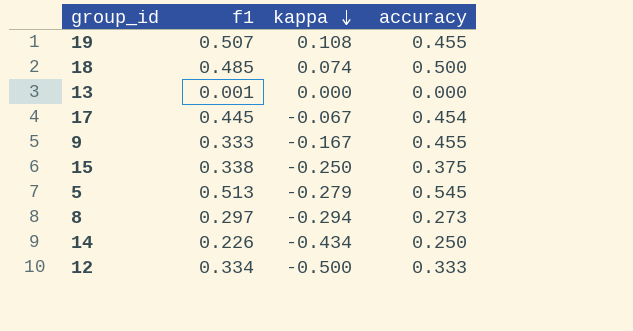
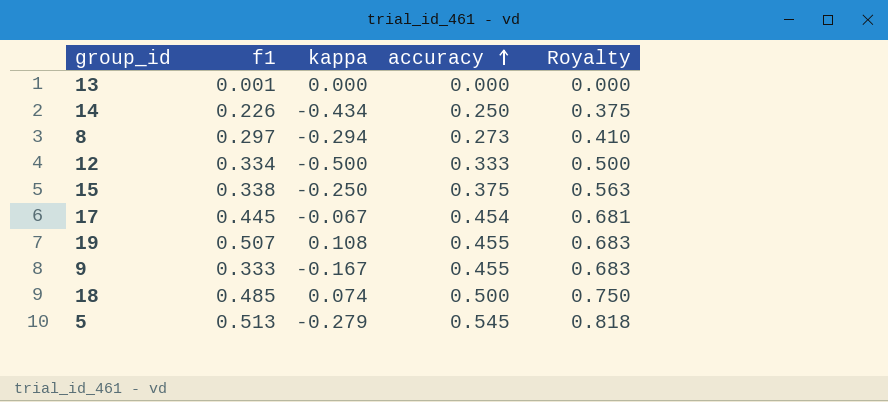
row order: kappa descending -> accuracy ascending
column Royalty | formula: none -> [accuracy] * 1.5

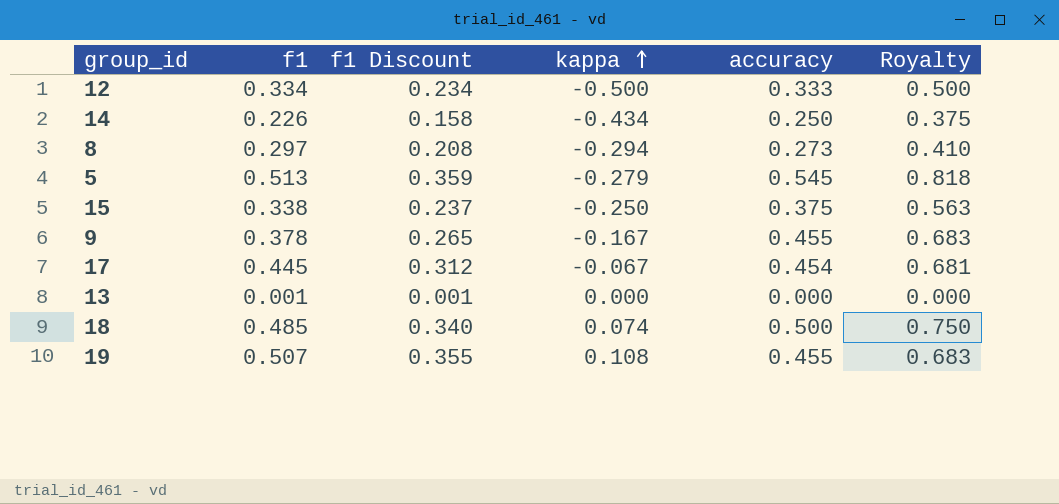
row order: accuracy ascending -> kappa ascending
column f1 Discount | formula: none -> [f1] * 0.7
9 | f1: 0.333 -> 0.378

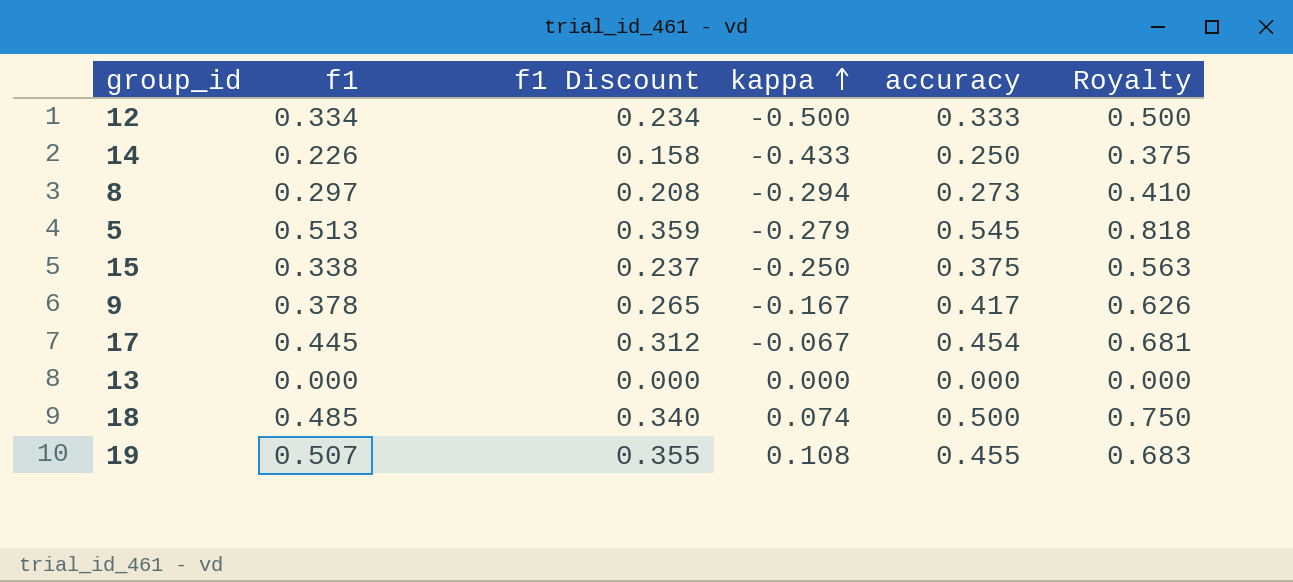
14 | kappa: -0.434 -> -0.433
9 | accuracy: 0.455 -> 0.417
9 | Royalty: 0.683 -> 0.626
13 | f1: 0.001 -> 0.000
13 | f1 Discount: 0.001 -> 0.000

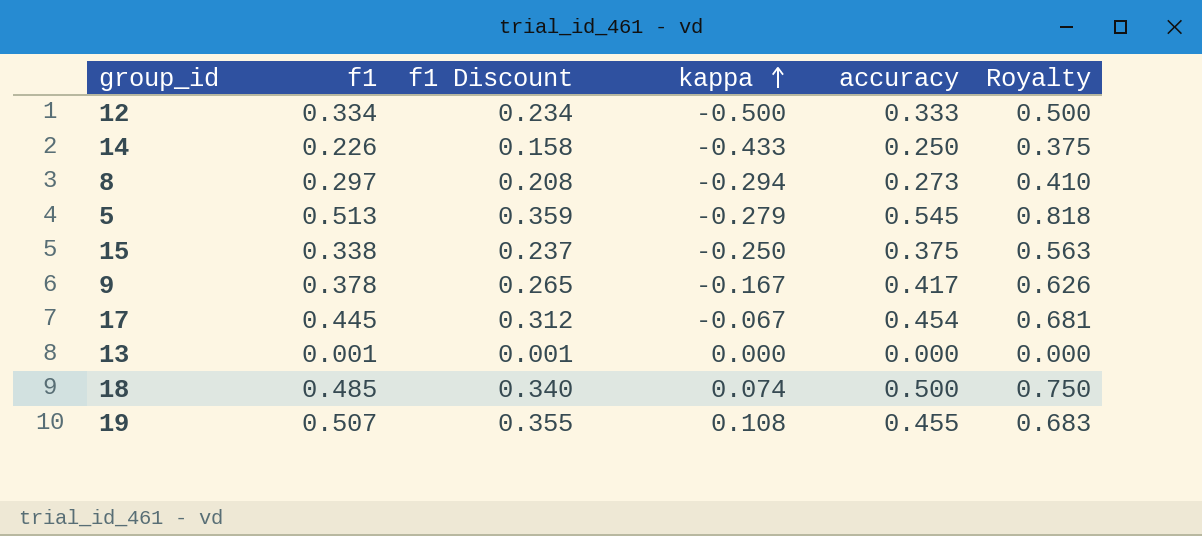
13 | f1: 0.000 -> 0.001
13 | f1 Discount: 0.000 -> 0.001

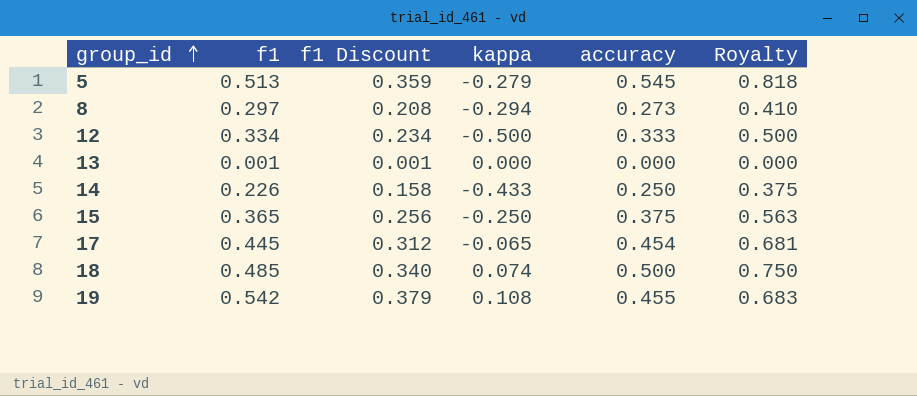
row order: kappa ascending -> group_id ascending
row 9: 0.378 | 0.265 | -0.167 | 0.417 | 0.626 -> none
15 | f1: 0.338 -> 0.365
15 | f1 Discount: 0.237 -> 0.256
17 | kappa: -0.067 -> -0.065
19 | f1: 0.507 -> 0.542
19 | f1 Discount: 0.355 -> 0.379

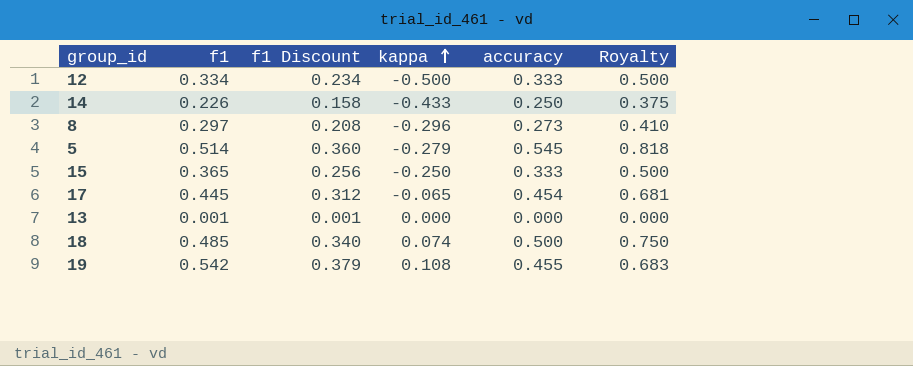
row order: group_id ascending -> kappa ascending
8 | kappa: -0.294 -> -0.296
5 | f1: 0.513 -> 0.514
5 | f1 Discount: 0.359 -> 0.360
15 | accuracy: 0.375 -> 0.333
15 | Royalty: 0.563 -> 0.500

